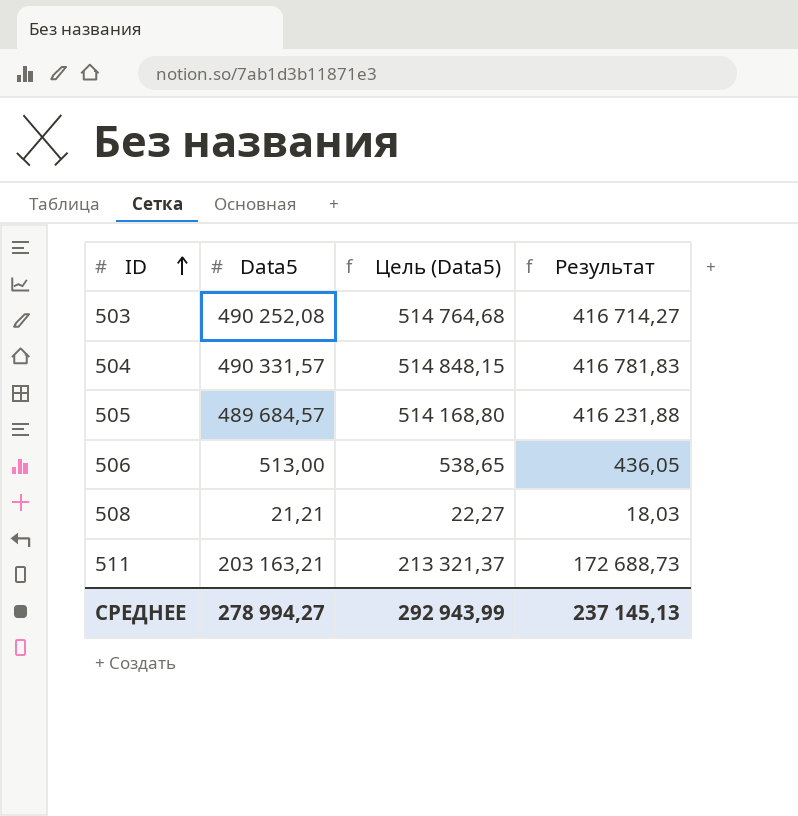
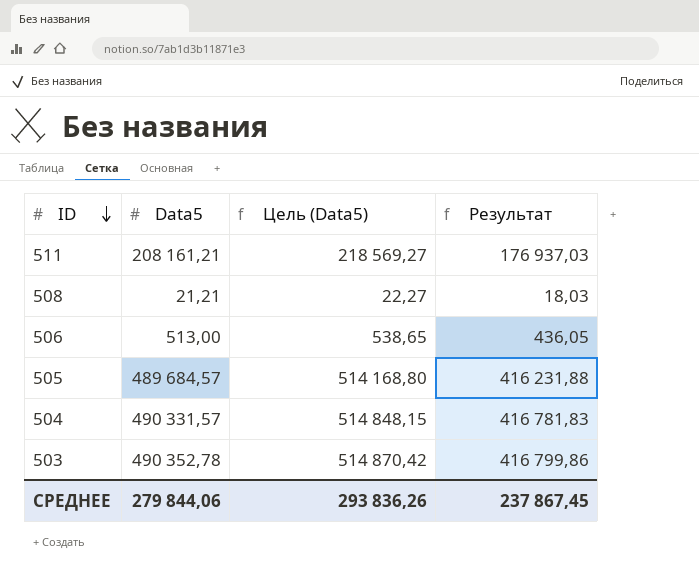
row order: ID ascending -> ID descending
511 | Data5: 203 163,21 -> 208 161,21
511 | Цель (Data5): 213 321,37 -> 218 569,27
511 | Результат: 172 688,73 -> 176 937,03
503 | Data5: 490 252,08 -> 490 352,78
503 | Цель (Data5): 514 764,68 -> 514 870,42
503 | Результат: 416 714,27 -> 416 799,86
СРЕДНЕЕ | Data5: 278 994,27 -> 279 844,06
СРЕДНЕЕ | Цель (Data5): 292 943,99 -> 293 836,26
СРЕДНЕЕ | Результат: 237 145,13 -> 237 867,45

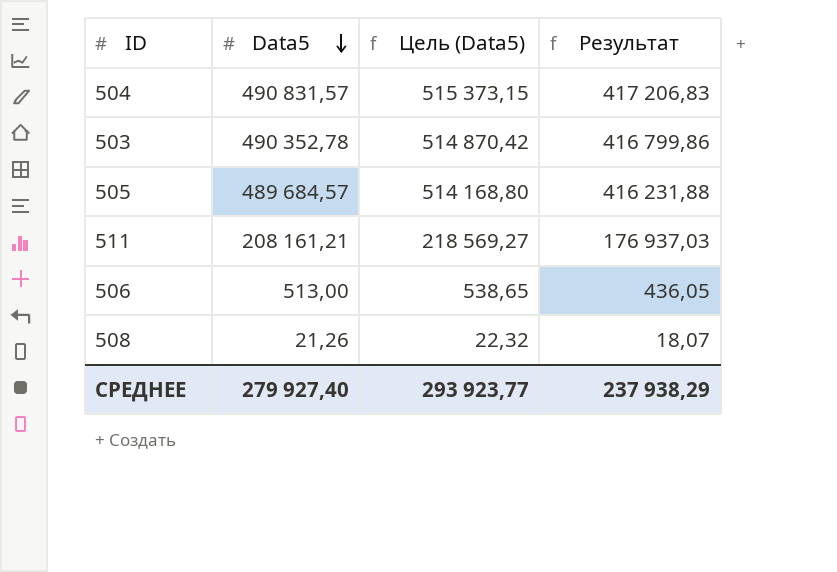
row order: ID descending -> Data5 descending
504 | Data5: 490 331,57 -> 490 831,57
504 | Цель (Data5): 514 848,15 -> 515 373,15
504 | Результат: 416 781,83 -> 417 206,83
508 | Data5: 21,21 -> 21,26
508 | Цель (Data5): 22,27 -> 22,32
508 | Результат: 18,03 -> 18,07
СРЕДНЕЕ | Data5: 279 844,06 -> 279 927,40
СРЕДНЕЕ | Цель (Data5): 293 836,26 -> 293 923,77
СРЕДНЕЕ | Результат: 237 867,45 -> 237 938,29

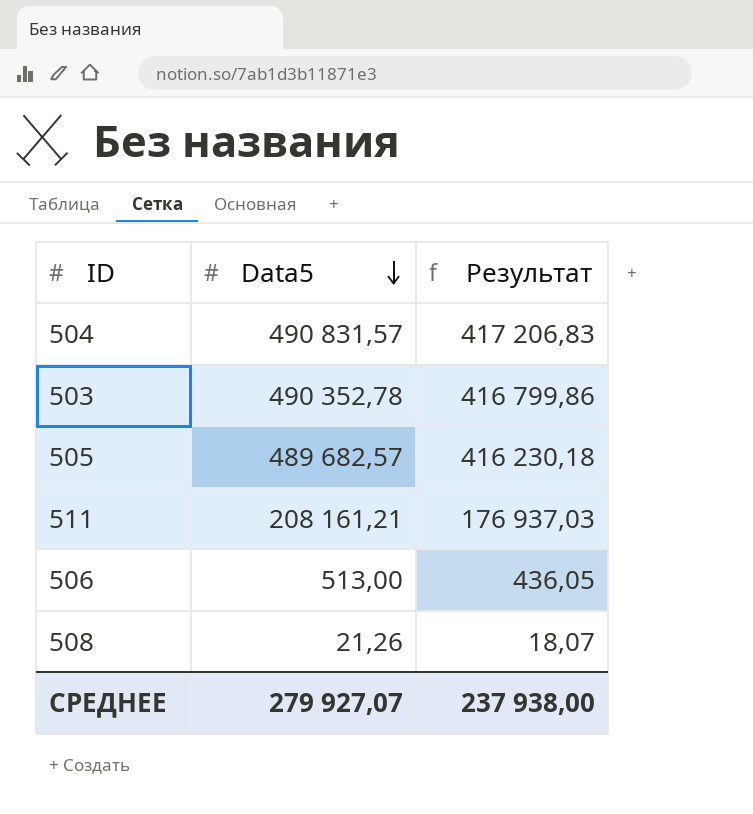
column Цель (Data5) | formula: [Data5] * 1,05 -> none
505 | Data5: 489 684,57 -> 489 682,57
505 | Результат: 416 231,88 -> 416 230,18
СРЕДНЕЕ | Data5: 279 927,40 -> 279 927,07
СРЕДНЕЕ | Результат: 237 938,29 -> 237 938,00

